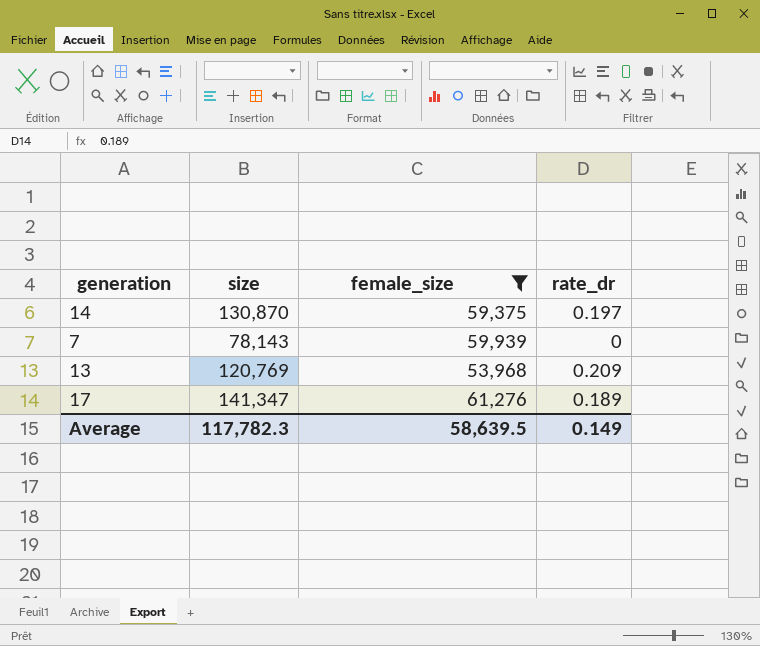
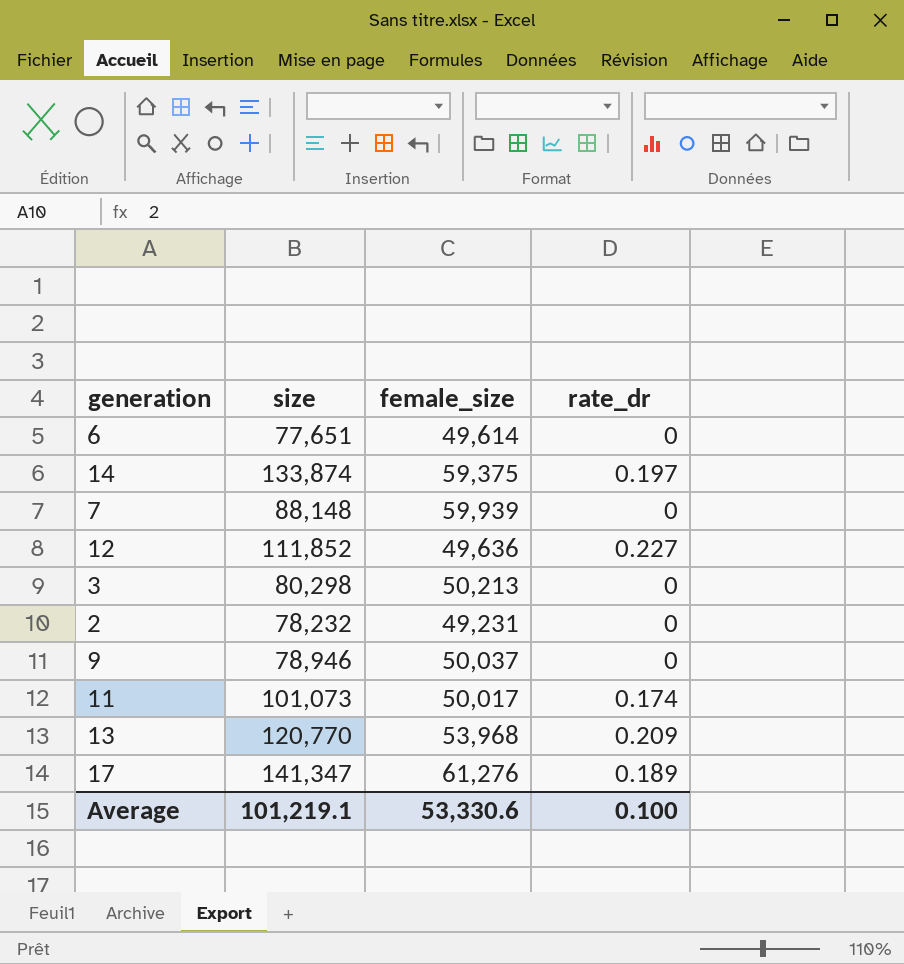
filter: female_size >= 53,968 -> none
14 | size: 130,870 -> 133,874
7 | size: 78,143 -> 88,148
13 | size: 120,769 -> 120,770
Average | size: 117,782.3 -> 101,219.1
Average | female_size: 58,639.5 -> 53,330.6
Average | rate_dr: 0.149 -> 0.100

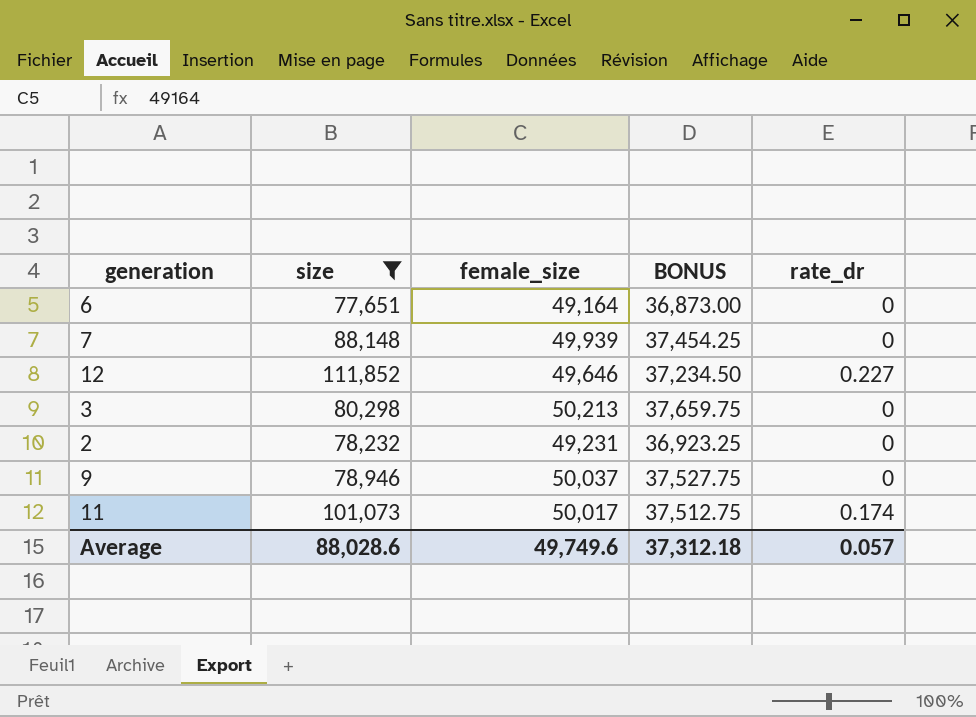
filter: none -> size <= 111,852
column BONUS | formula: none -> [female_size] * 0.75
6 | female_size: 49,614 -> 49,164
7 | female_size: 59,939 -> 49,939
12 | female_size: 49,636 -> 49,646
Average | size: 101,219.1 -> 88,028.6
Average | female_size: 53,330.6 -> 49,749.6
Average | rate_dr: 0.100 -> 0.057

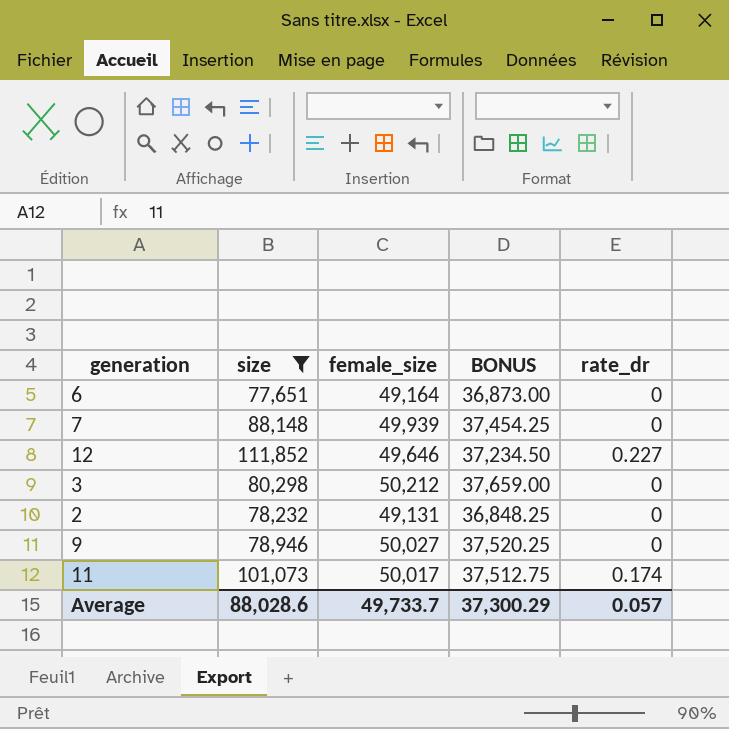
3 | female_size: 50,213 -> 50,212
3 | BONUS: 37,659.75 -> 37,659.00
2 | female_size: 49,231 -> 49,131
2 | BONUS: 36,923.25 -> 36,848.25
9 | female_size: 50,037 -> 50,027
9 | BONUS: 37,527.75 -> 37,520.25
Average | female_size: 49,749.6 -> 49,733.7
Average | BONUS: 37,312.18 -> 37,300.29

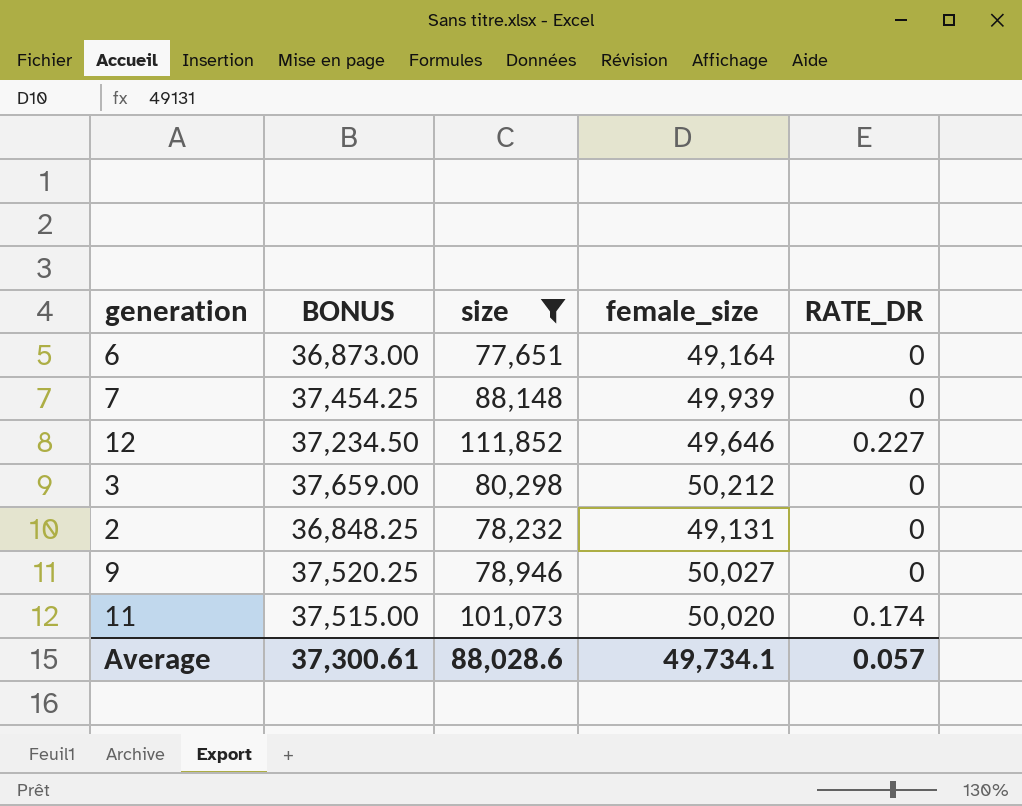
column BONUS | position: 4 -> 2
column name: rate_dr -> RATE_DR
11 | BONUS: 37,512.75 -> 37,515.00
11 | female_size: 50,017 -> 50,020
Average | BONUS: 37,300.29 -> 37,300.61
Average | female_size: 49,733.7 -> 49,734.1

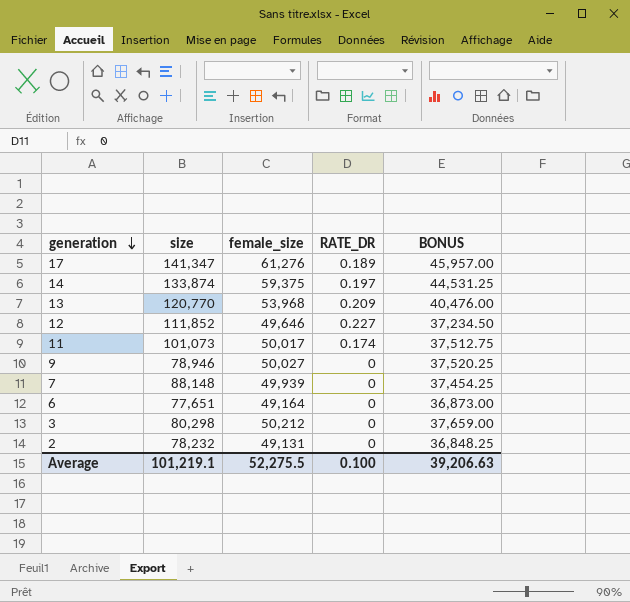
filter: size <= 111,852 -> none
row order: none -> generation descending
column BONUS | position: 2 -> 5
11 | female_size: 50,020 -> 50,017
11 | BONUS: 37,515.00 -> 37,512.75
Average | size: 88,028.6 -> 101,219.1
Average | female_size: 49,734.1 -> 52,275.5
Average | RATE_DR: 0.057 -> 0.100
Average | BONUS: 37,300.61 -> 39,206.63

